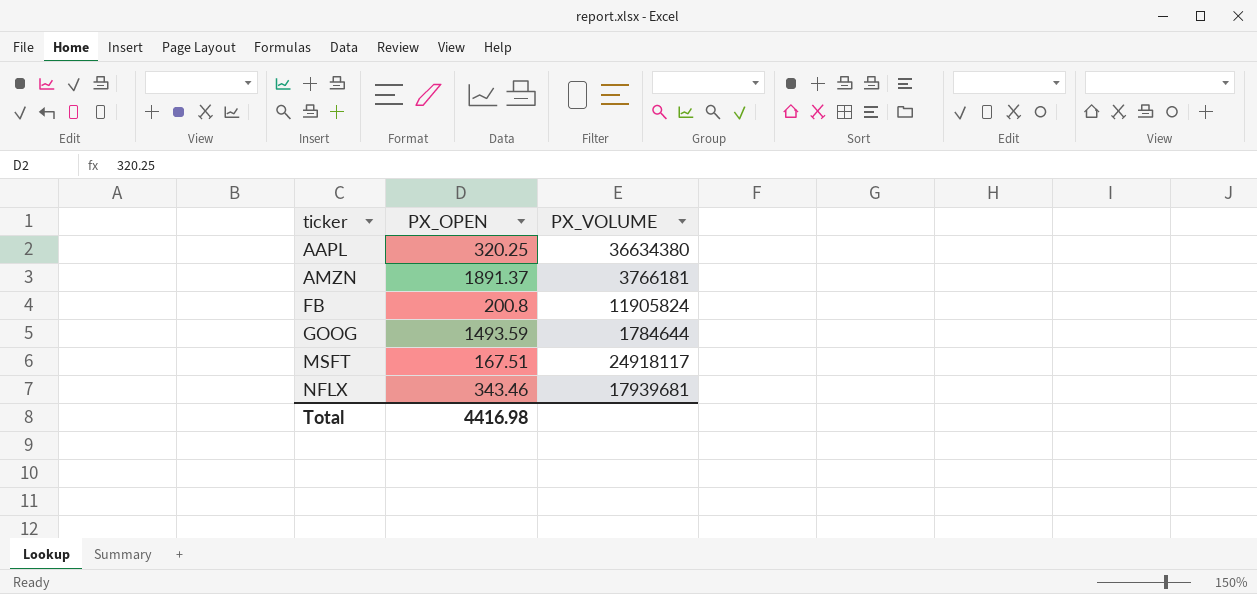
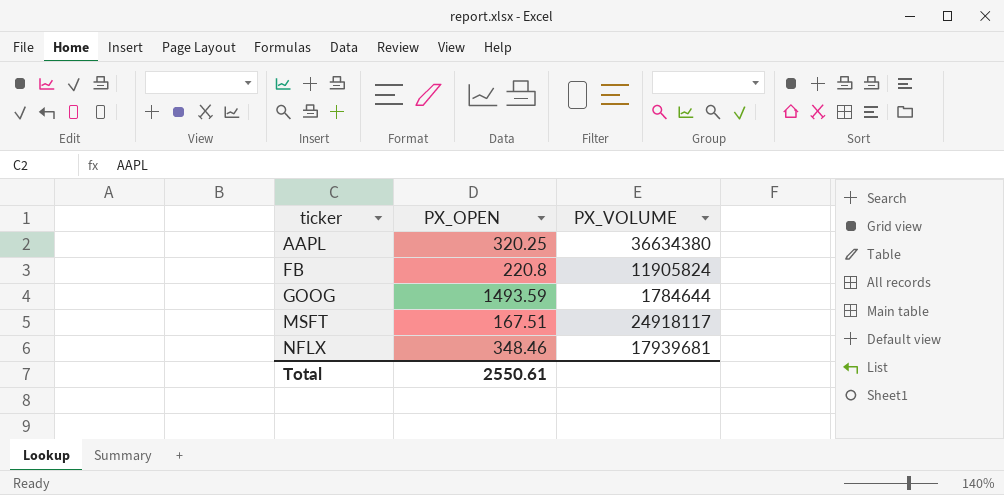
row AMZN: 1891.37 | 3766181 -> none
FB | PX_OPEN: 200.8 -> 220.8
NFLX | PX_OPEN: 343.46 -> 348.46
Total | PX_OPEN: 4416.98 -> 2550.61

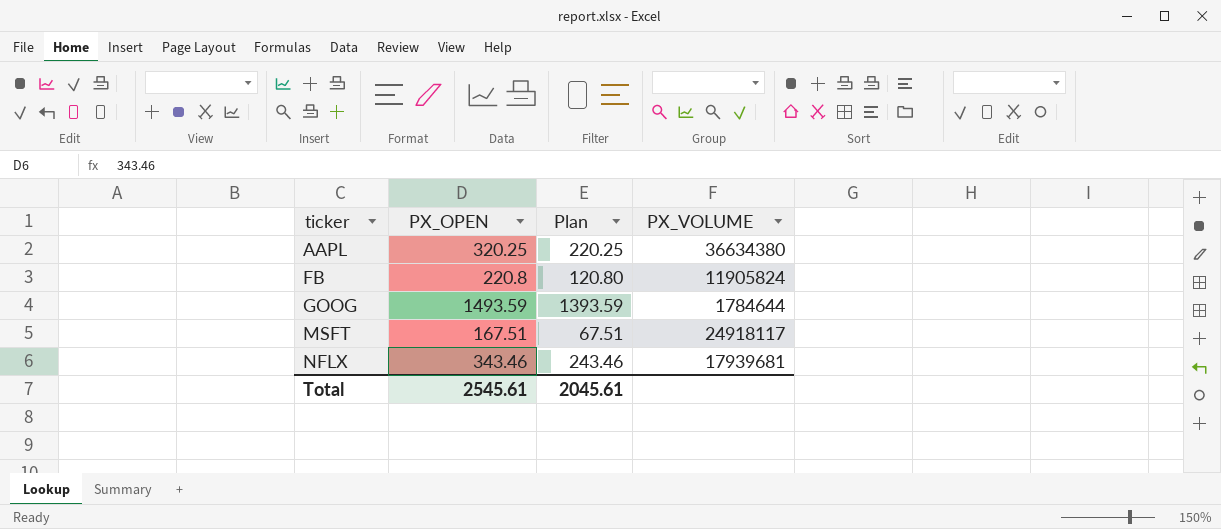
column Plan | formula: none -> [PX_OPEN] - 100
NFLX | PX_OPEN: 348.46 -> 343.46
Total | PX_OPEN: 2550.61 -> 2545.61

